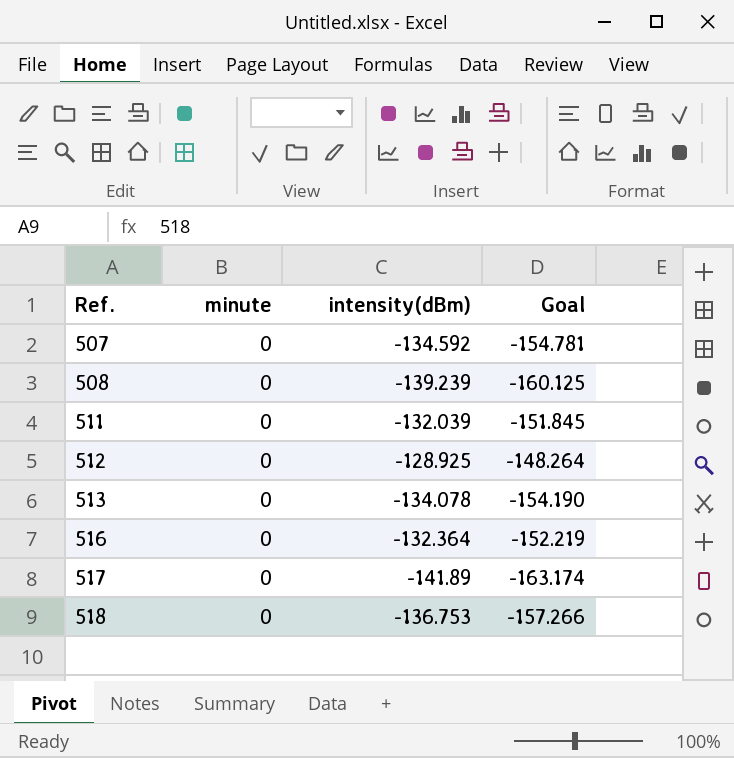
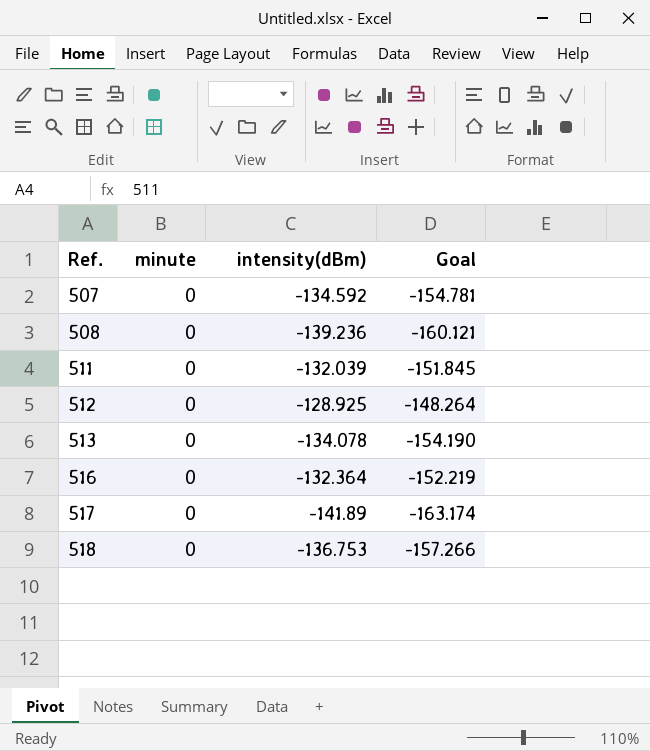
508 | intensity(dBm): -139.239 -> -139.236
508 | Goal: -160.125 -> -160.121

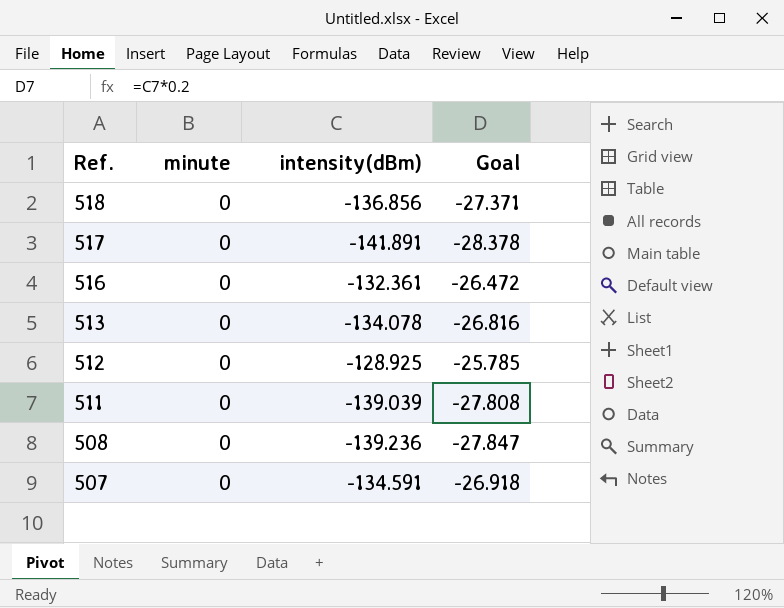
row order: Ref. ascending -> Ref. descending
column Goal | formula: [intensity(dBm)] * 1.15 -> [intensity(dBm)] * 0.2
518 | intensity(dBm): -136.753 -> -136.856
517 | intensity(dBm): -141.89 -> -141.891
516 | intensity(dBm): -132.364 -> -132.361
511 | intensity(dBm): -132.039 -> -139.039
507 | intensity(dBm): -134.592 -> -134.591

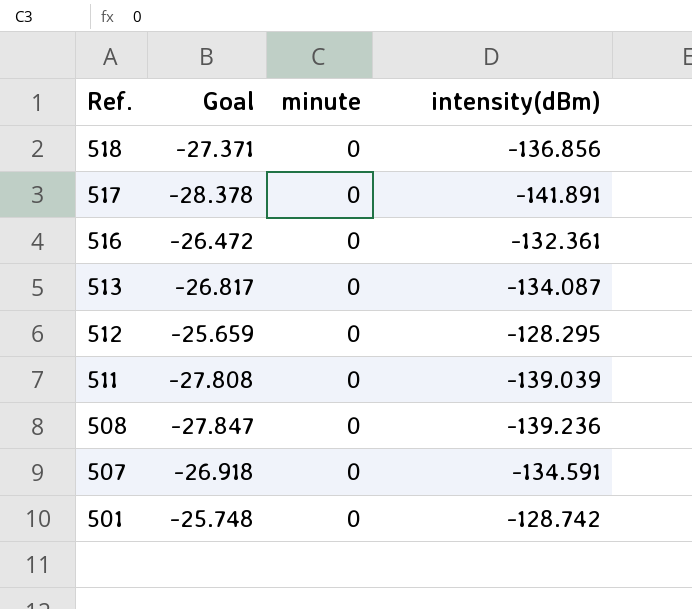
column Goal | position: 4 -> 2
513 | Goal: -26.816 -> -26.817
513 | intensity(dBm): -134.078 -> -134.087
512 | Goal: -25.785 -> -25.659
512 | intensity(dBm): -128.925 -> -128.295
row 501: none -> -25.748 | 0 | -128.742

